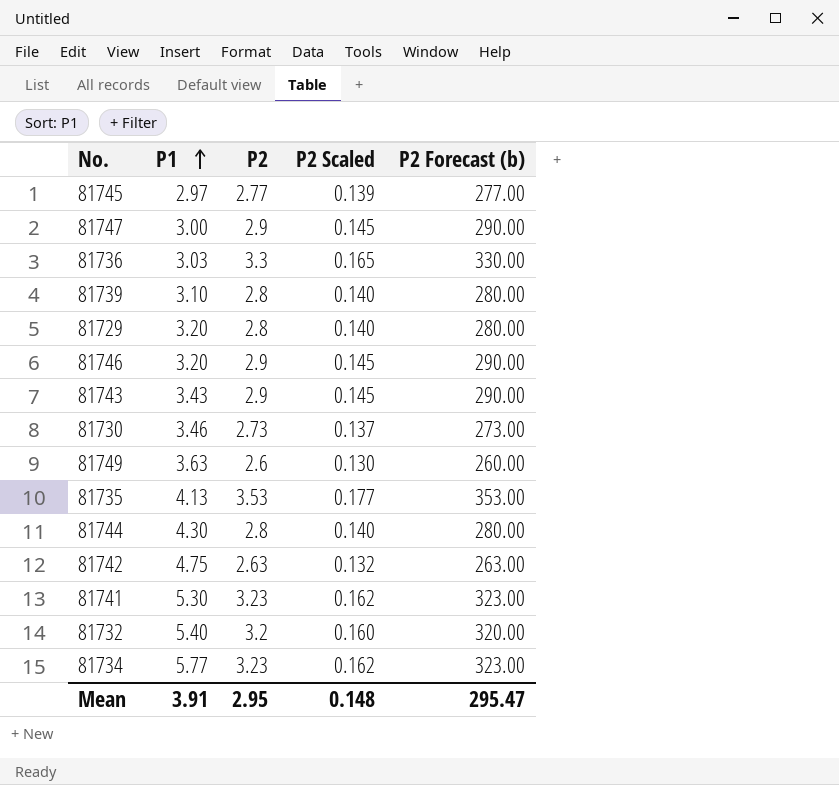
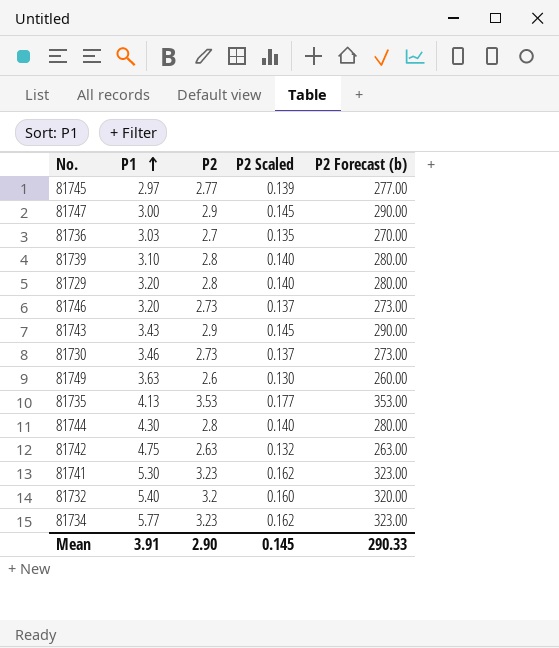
81736 | P2: 3.3 -> 2.7
81736 | P2 Scaled: 0.165 -> 0.135
81736 | P2 Forecast (b): 330.00 -> 270.00
81746 | P2: 2.9 -> 2.73
81746 | P2 Scaled: 0.145 -> 0.137
81746 | P2 Forecast (b): 290.00 -> 273.00
Mean | P2: 2.95 -> 2.90
Mean | P2 Scaled: 0.148 -> 0.145
Mean | P2 Forecast (b): 295.47 -> 290.33

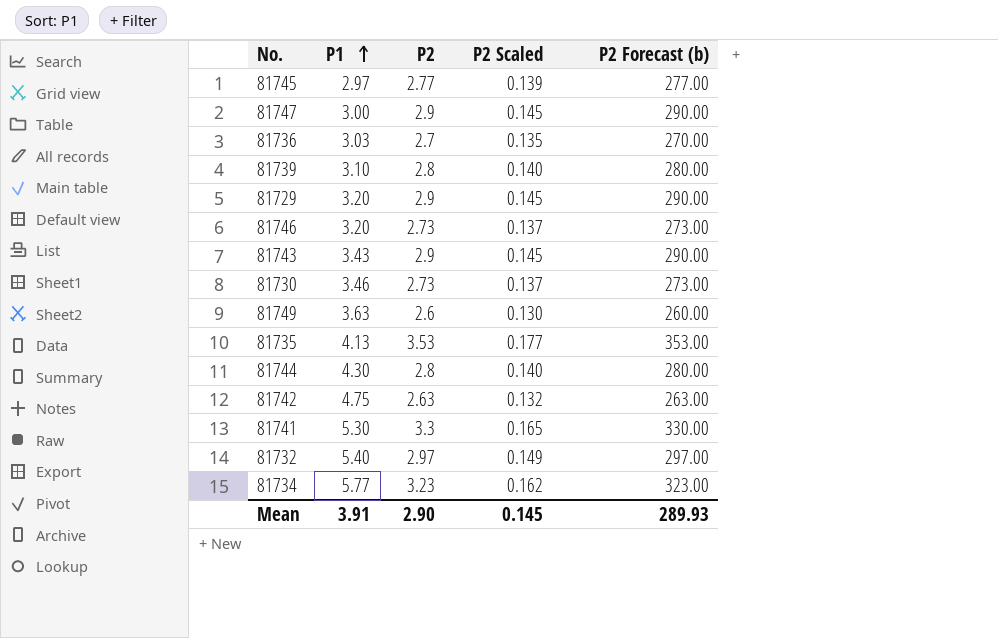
81729 | P2: 2.8 -> 2.9
81729 | P2 Scaled: 0.140 -> 0.145
81729 | P2 Forecast (b): 280.00 -> 290.00
81741 | P2: 3.23 -> 3.3
81741 | P2 Scaled: 0.162 -> 0.165
81741 | P2 Forecast (b): 323.00 -> 330.00
81732 | P2: 3.2 -> 2.97
81732 | P2 Scaled: 0.160 -> 0.149
81732 | P2 Forecast (b): 320.00 -> 297.00
Mean | P2 Forecast (b): 290.33 -> 289.93

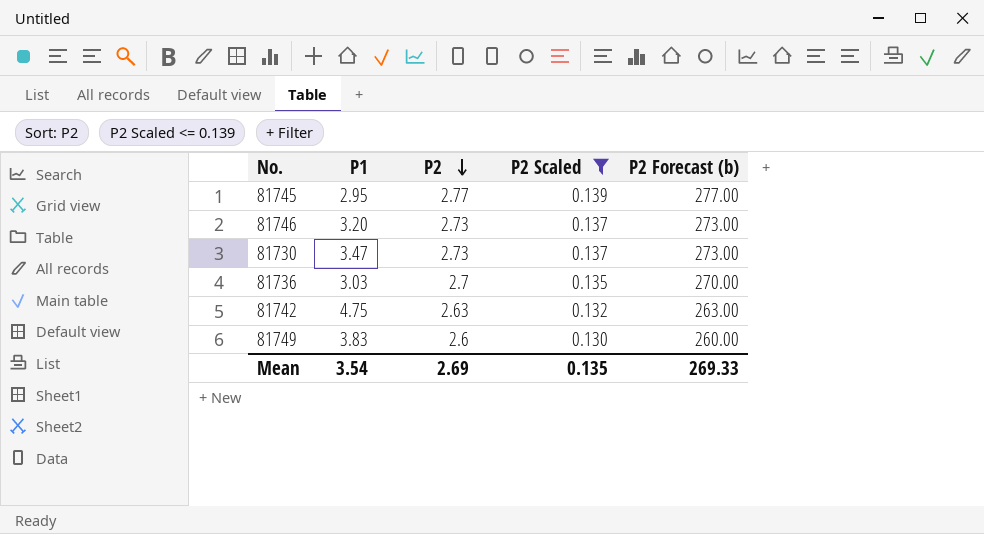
filter: none -> P2 Scaled <= 0.139
row order: P1 ascending -> P2 descending
81745 | P1: 2.97 -> 2.95
81730 | P1: 3.46 -> 3.47
81749 | P1: 3.63 -> 3.83
Mean | P1: 3.91 -> 3.54
Mean | P2: 2.90 -> 2.69
Mean | P2 Scaled: 0.145 -> 0.135
Mean | P2 Forecast (b): 289.93 -> 269.33

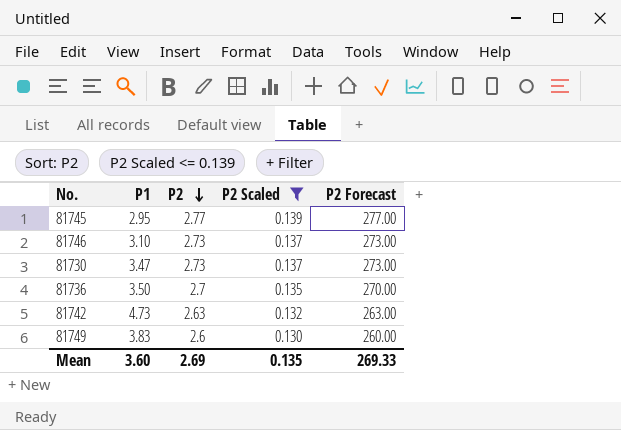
column name: P2 Forecast (b) -> P2 Forecast
81746 | P1: 3.20 -> 3.10
81736 | P1: 3.03 -> 3.50
81742 | P1: 4.75 -> 4.73
Mean | P1: 3.54 -> 3.60

